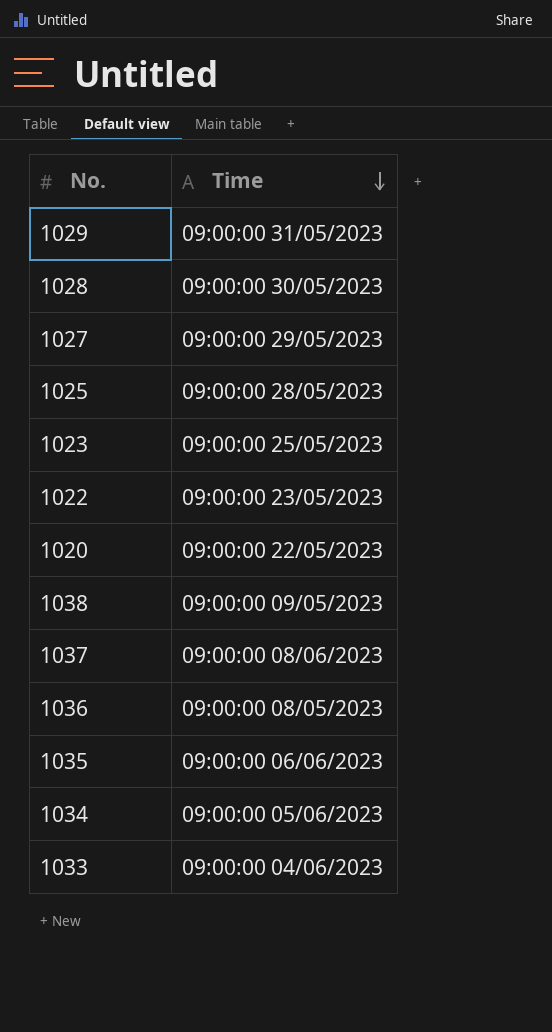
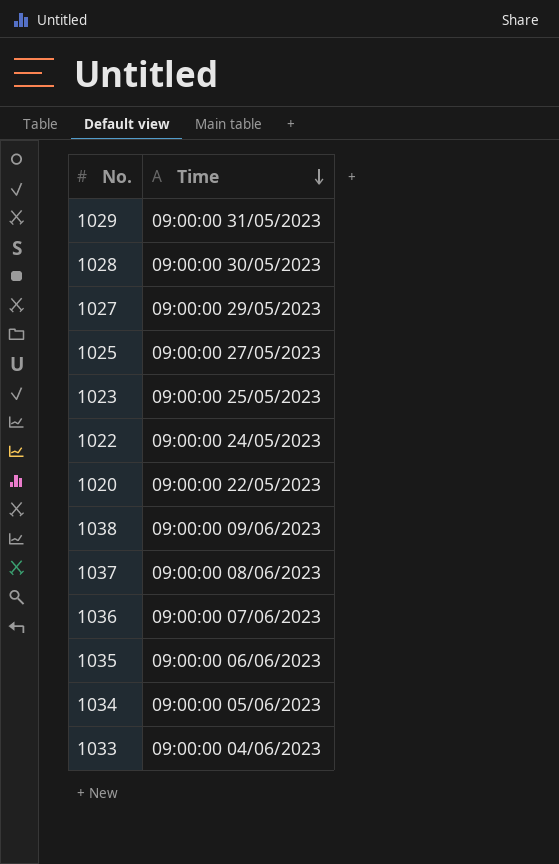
1025 | Time: 09:00:00 28/05/2023 -> 09:00:00 27/05/2023
1022 | Time: 09:00:00 23/05/2023 -> 09:00:00 24/05/2023
1038 | Time: 09:00:00 09/05/2023 -> 09:00:00 09/06/2023
1036 | Time: 09:00:00 08/05/2023 -> 09:00:00 07/06/2023

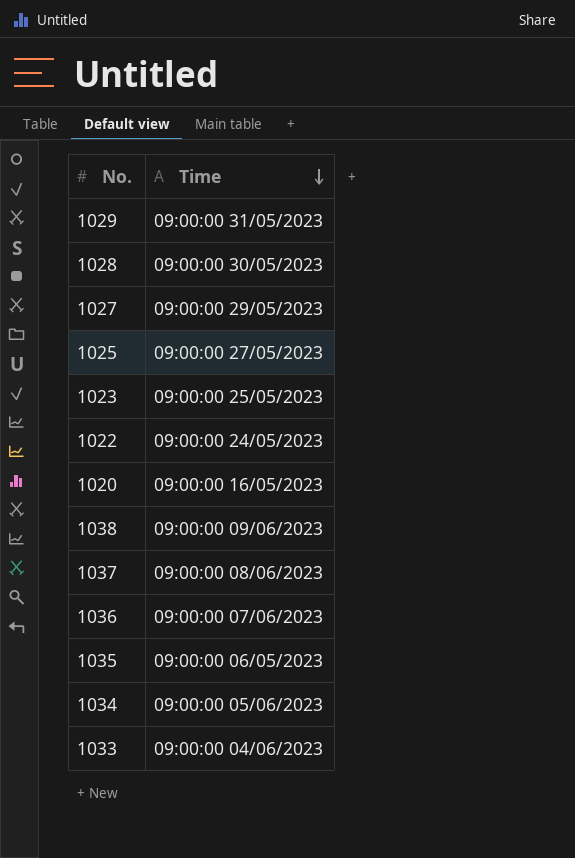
1020 | Time: 09:00:00 22/05/2023 -> 09:00:00 16/05/2023
1035 | Time: 09:00:00 06/06/2023 -> 09:00:00 06/05/2023

